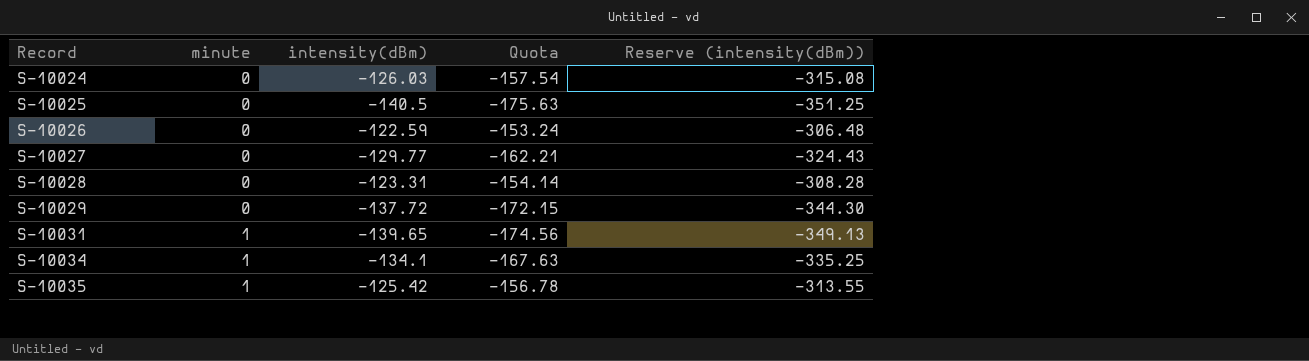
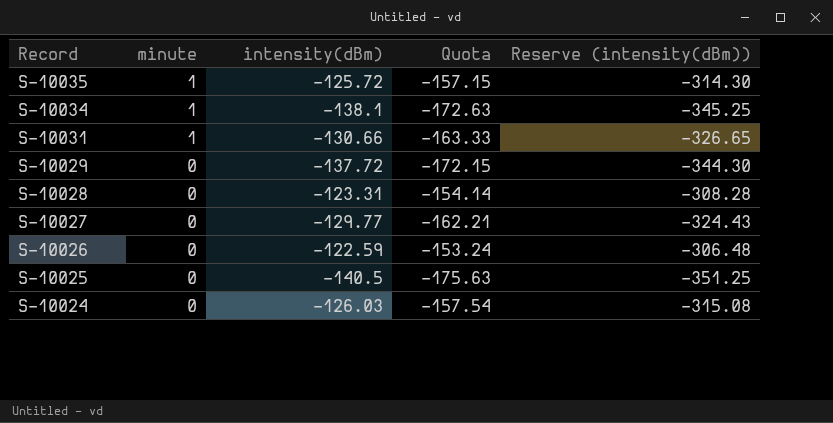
row order: Record ascending -> Record descending
S-10035 | intensity(dBm): -125.42 -> -125.72
S-10035 | Quota: -156.78 -> -157.15
S-10035 | Reserve (intensity(dBm)): -313.55 -> -314.30
S-10034 | intensity(dBm): -134.1 -> -138.1
S-10034 | Quota: -167.63 -> -172.63
S-10034 | Reserve (intensity(dBm)): -335.25 -> -345.25
S-10031 | intensity(dBm): -139.65 -> -130.66
S-10031 | Quota: -174.56 -> -163.33
S-10031 | Reserve (intensity(dBm)): -349.13 -> -326.65

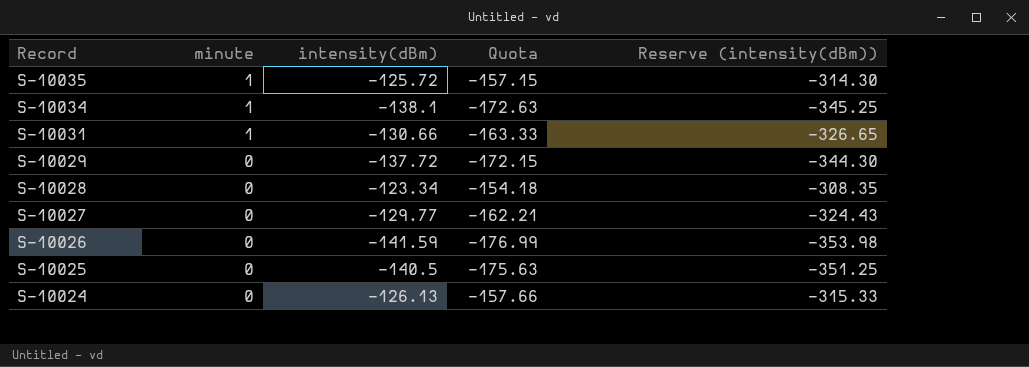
S-10028 | intensity(dBm): -123.31 -> -123.34
S-10028 | Quota: -154.14 -> -154.18
S-10028 | Reserve (intensity(dBm)): -308.28 -> -308.35
S-10026 | intensity(dBm): -122.59 -> -141.59
S-10026 | Quota: -153.24 -> -176.99
S-10026 | Reserve (intensity(dBm)): -306.48 -> -353.98
S-10024 | intensity(dBm): -126.03 -> -126.13
S-10024 | Quota: -157.54 -> -157.66
S-10024 | Reserve (intensity(dBm)): -315.08 -> -315.33

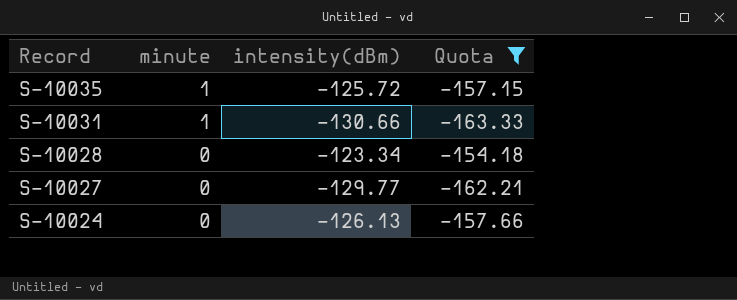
filter: none -> Quota >= -163.33
column Reserve (intensity(dBm)) | formula: [intensity(dBm)] * 2.5 -> none

